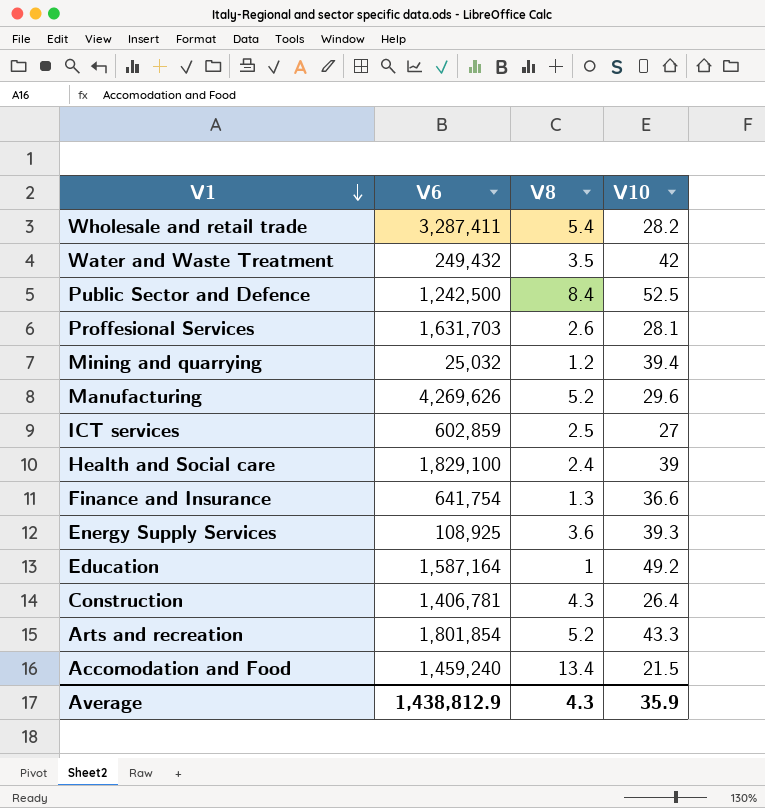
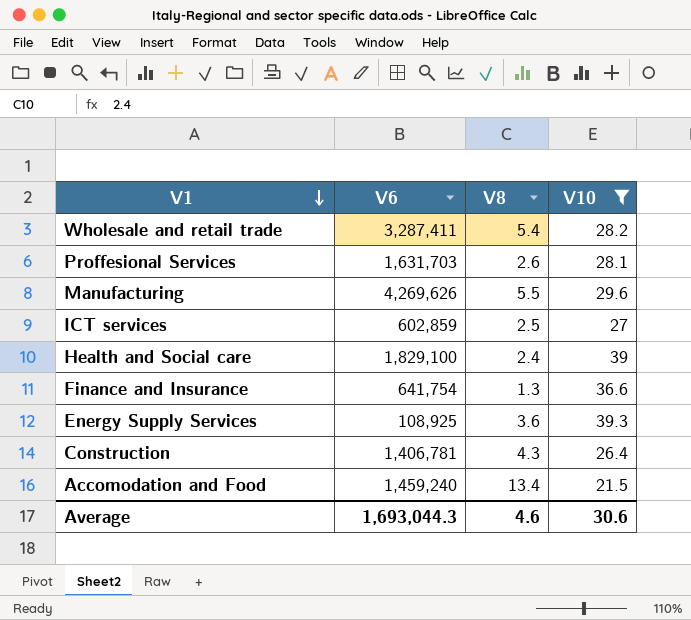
filter: none -> V10 <= 39.3
Manufacturing | V8: 5.2 -> 5.5
Average | V6: 1,438,812.9 -> 1,693,044.3
Average | V8: 4.3 -> 4.6
Average | V10: 35.9 -> 30.6

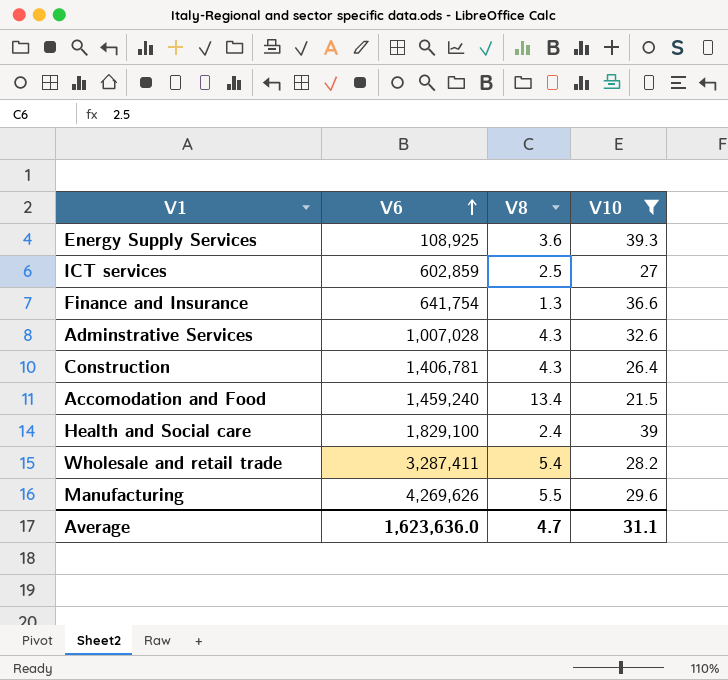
row order: V1 descending -> V6 ascending
row Proffesional Services: 1,631,703 | 2.6 | 28.1 -> none
row Adminstrative Services: none -> 1,007,028 | 4.3 | 32.6
Average | V6: 1,693,044.3 -> 1,623,636.0
Average | V8: 4.6 -> 4.7
Average | V10: 30.6 -> 31.1

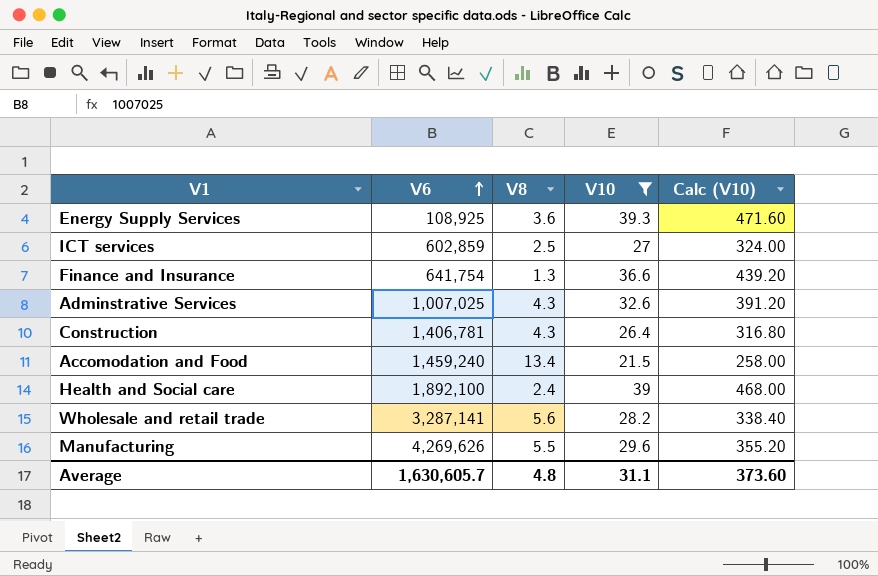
column Calc (V10) | formula: none -> [V10] * 12
Adminstrative Services | V6: 1,007,028 -> 1,007,025
Health and Social care | V6: 1,829,100 -> 1,892,100
Wholesale and retail trade | V6: 3,287,411 -> 3,287,141
Wholesale and retail trade | V8: 5.4 -> 5.6
Average | V6: 1,623,636.0 -> 1,630,605.7
Average | V8: 4.7 -> 4.8

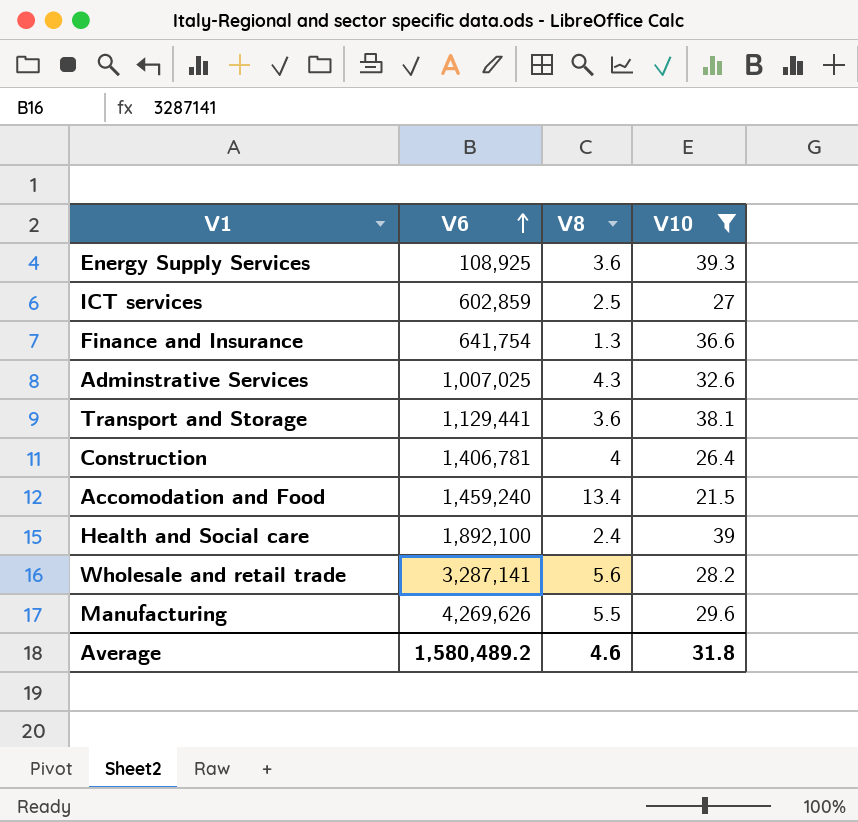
column Calc (V10) | formula: [V10] * 12 -> none
row Transport and Storage: none -> 1,129,441 | 3.6 | 38.1
Construction | V8: 4.3 -> 4
Average | V6: 1,630,605.7 -> 1,580,489.2
Average | V8: 4.8 -> 4.6
Average | V10: 31.1 -> 31.8

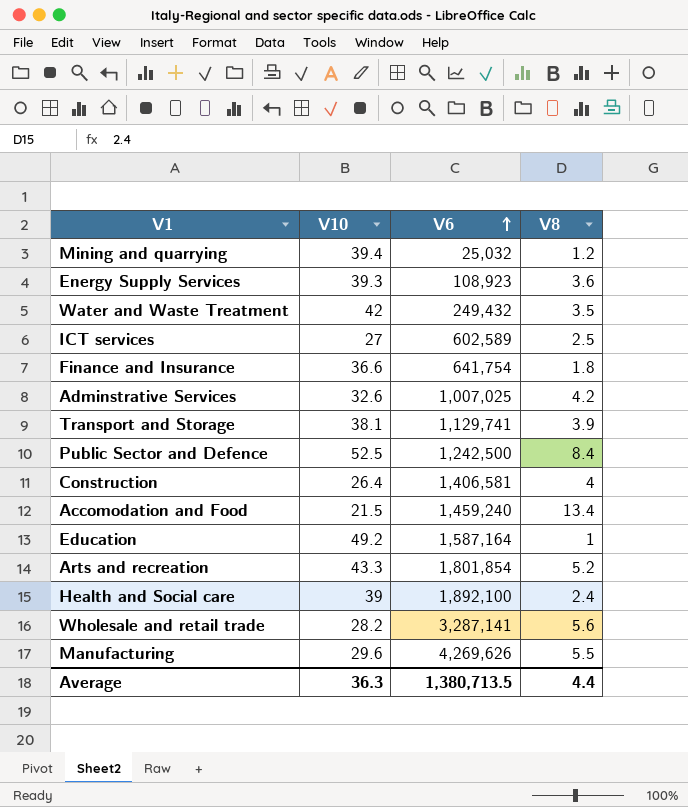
filter: V10 <= 39.3 -> none
column V10 | position: 4 -> 2
Energy Supply Services | V6: 108,925 -> 108,923
ICT services | V6: 602,859 -> 602,589
Finance and Insurance | V8: 1.3 -> 1.8
Adminstrative Services | V8: 4.3 -> 4.2
Transport and Storage | V6: 1,129,441 -> 1,129,741
Transport and Storage | V8: 3.6 -> 3.9
Construction | V6: 1,406,781 -> 1,406,581
Average | V10: 31.8 -> 36.3
Average | V6: 1,580,489.2 -> 1,380,713.5
Average | V8: 4.6 -> 4.4

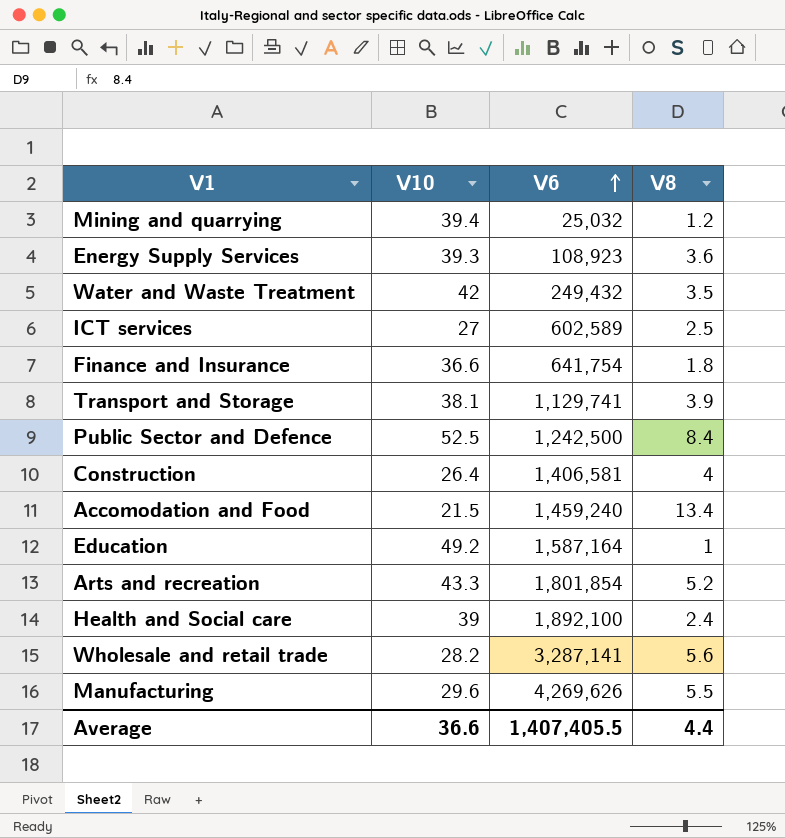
row Adminstrative Services: 32.6 | 1,007,025 | 4.2 -> none
Average | V10: 36.3 -> 36.6
Average | V6: 1,380,713.5 -> 1,407,405.5

